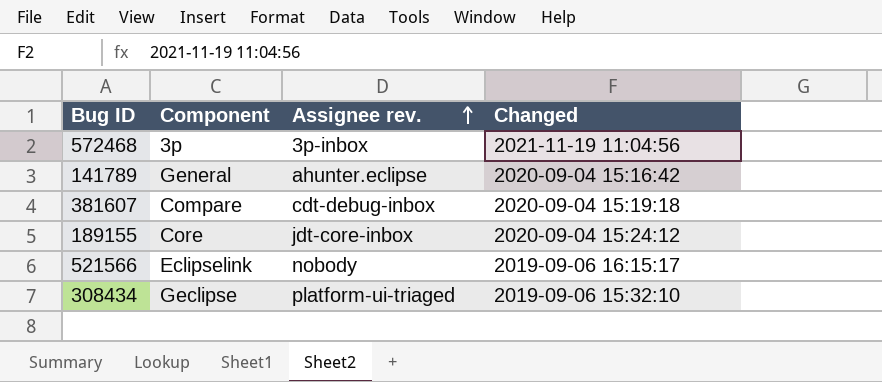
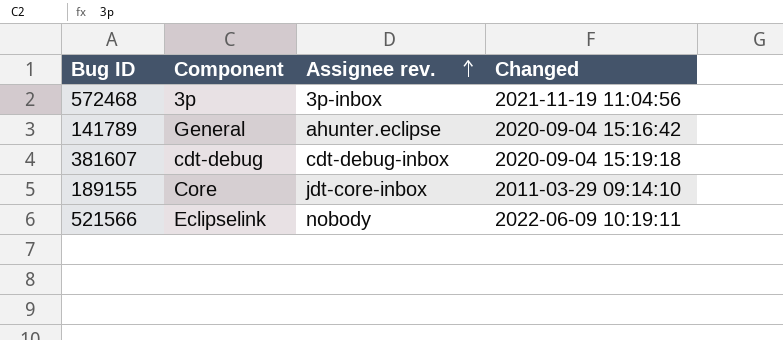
row 308434: Geclipse | platform-ui-triaged | 2019-09-06 15:32:10 -> none
381607 | Component: Compare -> cdt-debug
189155 | Changed: 2020-09-04 15:24:12 -> 2011-03-29 09:14:10
521566 | Changed: 2019-09-06 16:15:17 -> 2022-06-09 10:19:11

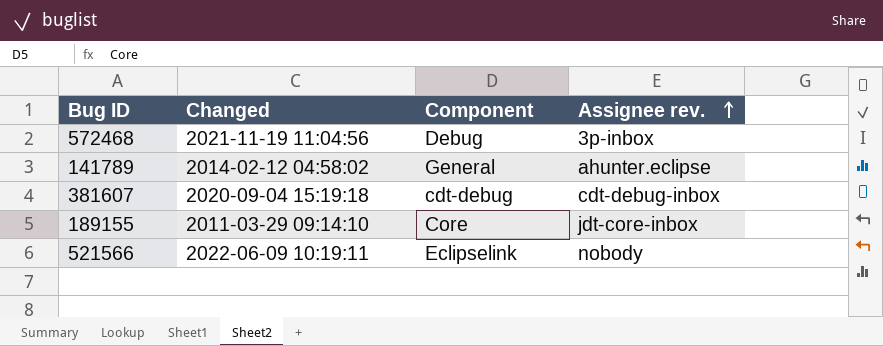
column Changed | position: 4 -> 2
572468 | Component: 3p -> Debug
141789 | Changed: 2020-09-04 15:16:42 -> 2014-02-12 04:58:02

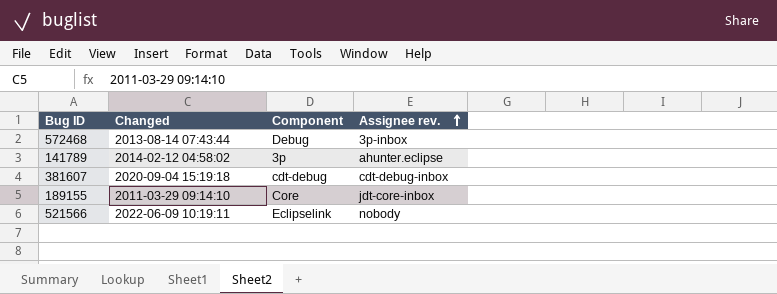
572468 | Changed: 2021-11-19 11:04:56 -> 2013-08-14 07:43:44
141789 | Component: General -> 3p

